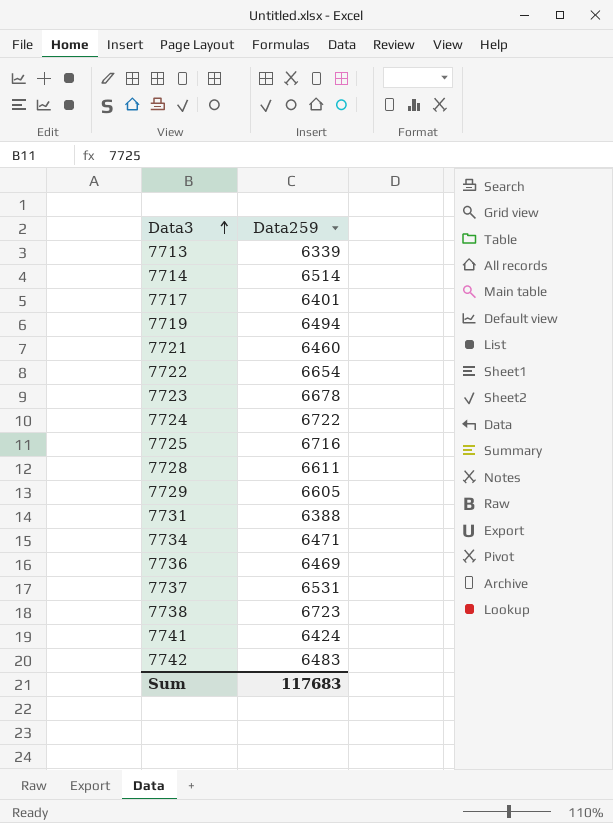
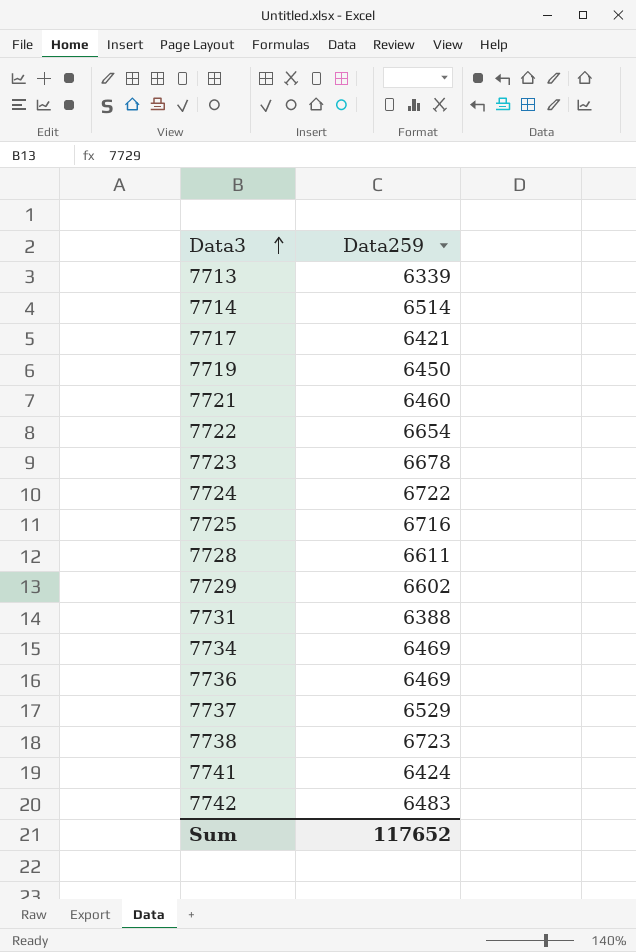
7717 | Data259: 6401 -> 6421
7719 | Data259: 6494 -> 6450
7729 | Data259: 6605 -> 6602
7734 | Data259: 6471 -> 6469
7737 | Data259: 6531 -> 6529
Sum | Data259: 117683 -> 117652

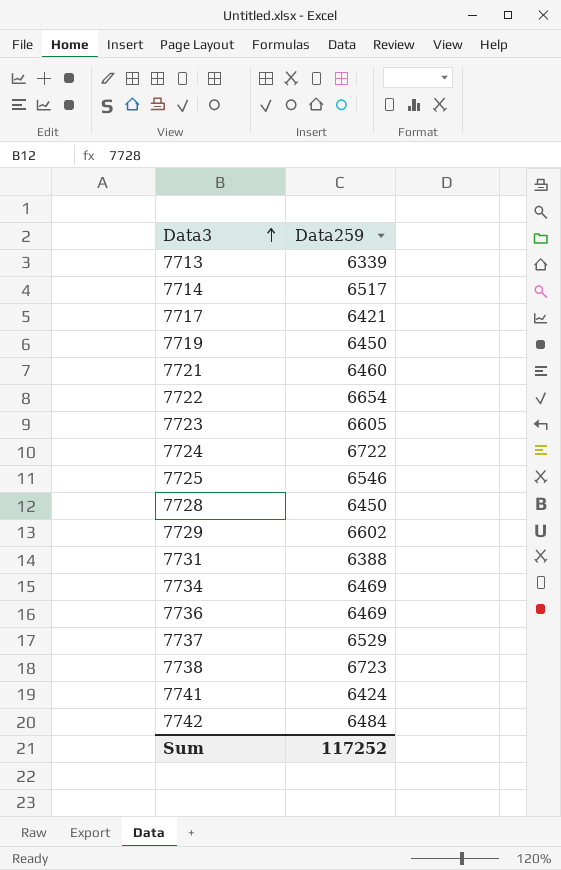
7714 | Data259: 6514 -> 6517
7723 | Data259: 6678 -> 6605
7725 | Data259: 6716 -> 6546
7728 | Data259: 6611 -> 6450
7742 | Data259: 6483 -> 6484
Sum | Data259: 117652 -> 117252

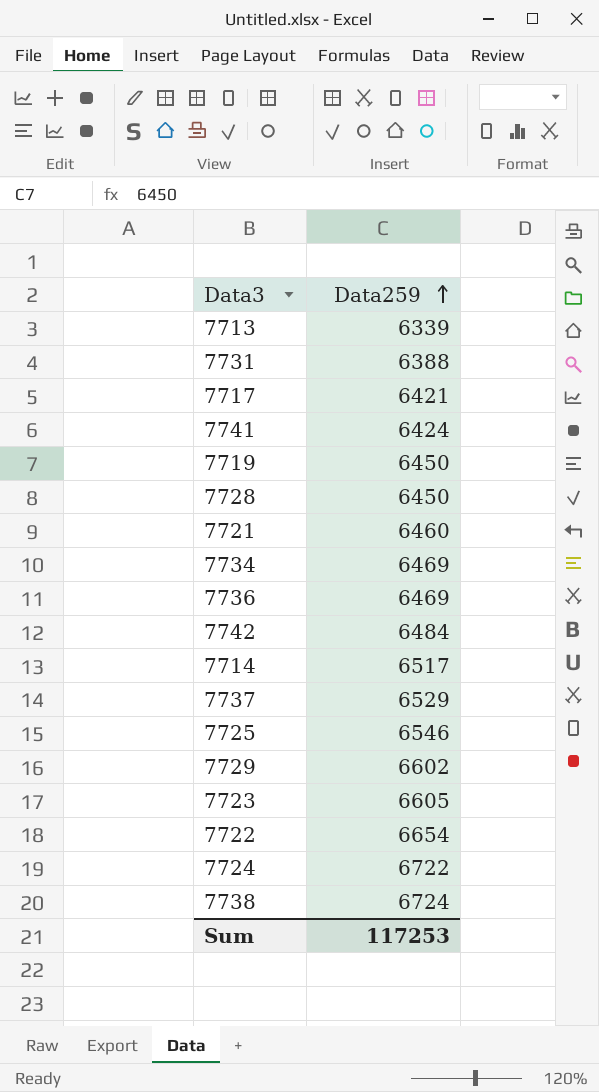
row order: Data3 ascending -> Data259 ascending
7738 | Data259: 6723 -> 6724
Sum | Data259: 117252 -> 117253

